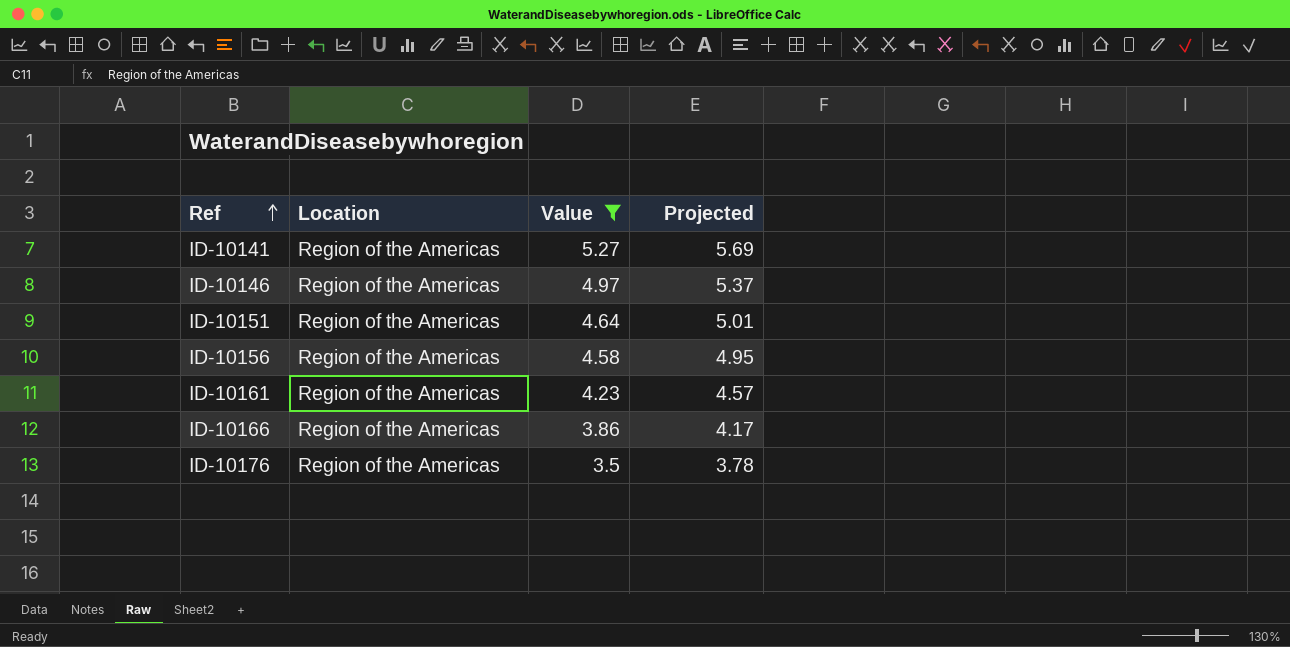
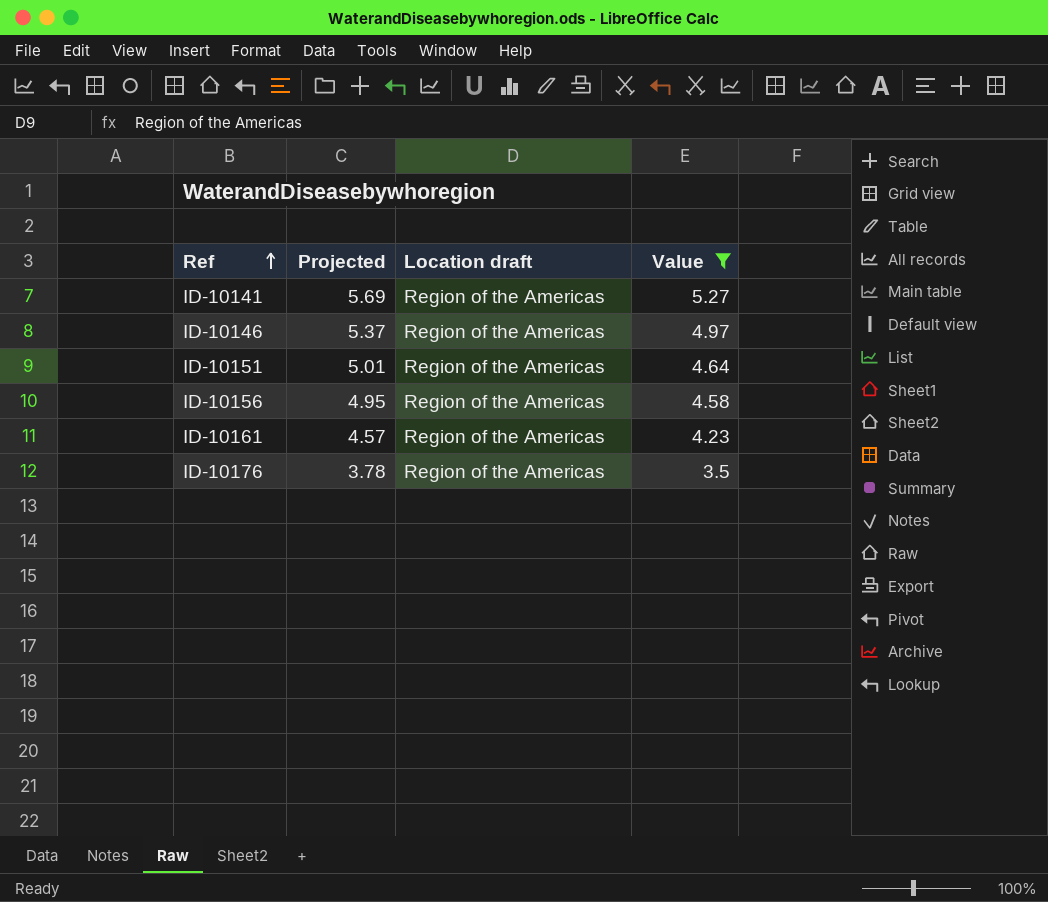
column Projected | position: 4 -> 2
column name: Location -> Location draft
row ID-10166: Region of the Americas | 3.86 | 4.17 -> none

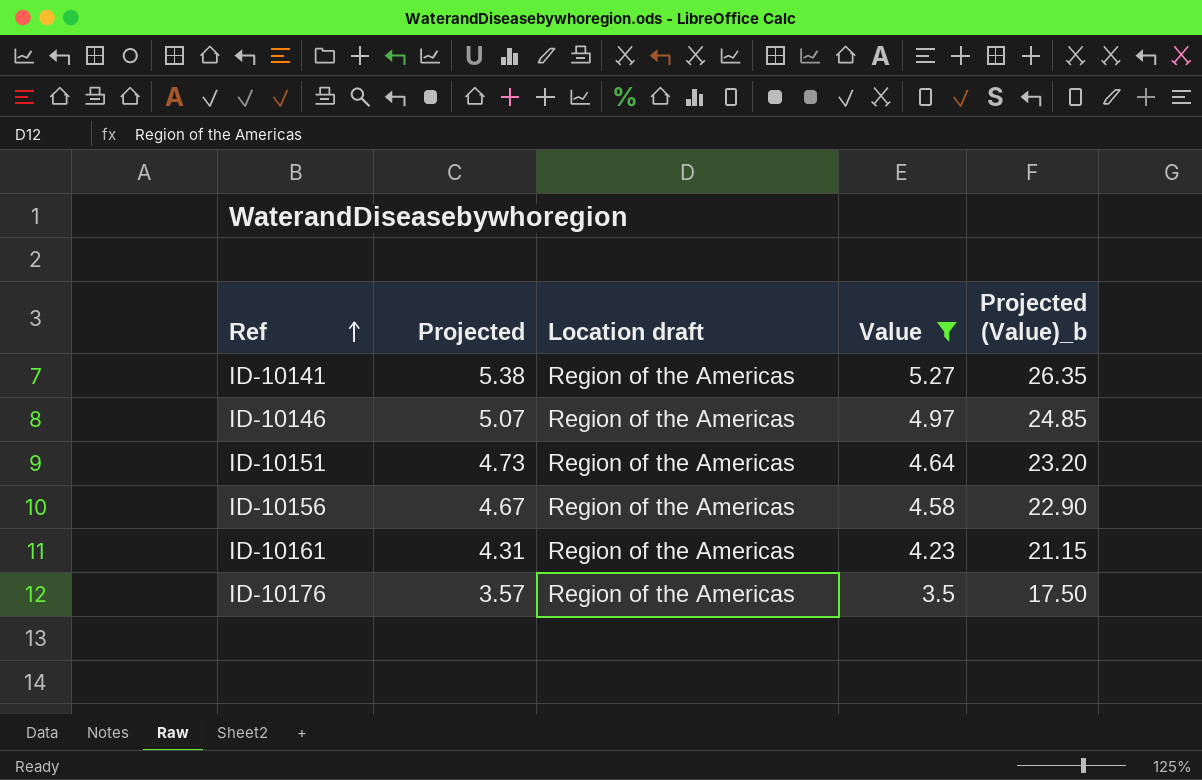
column Projected | formula: [Value] * 1.08 -> [Value] * 1.02
column Projected (Value)_b | formula: none -> [Value] * 5

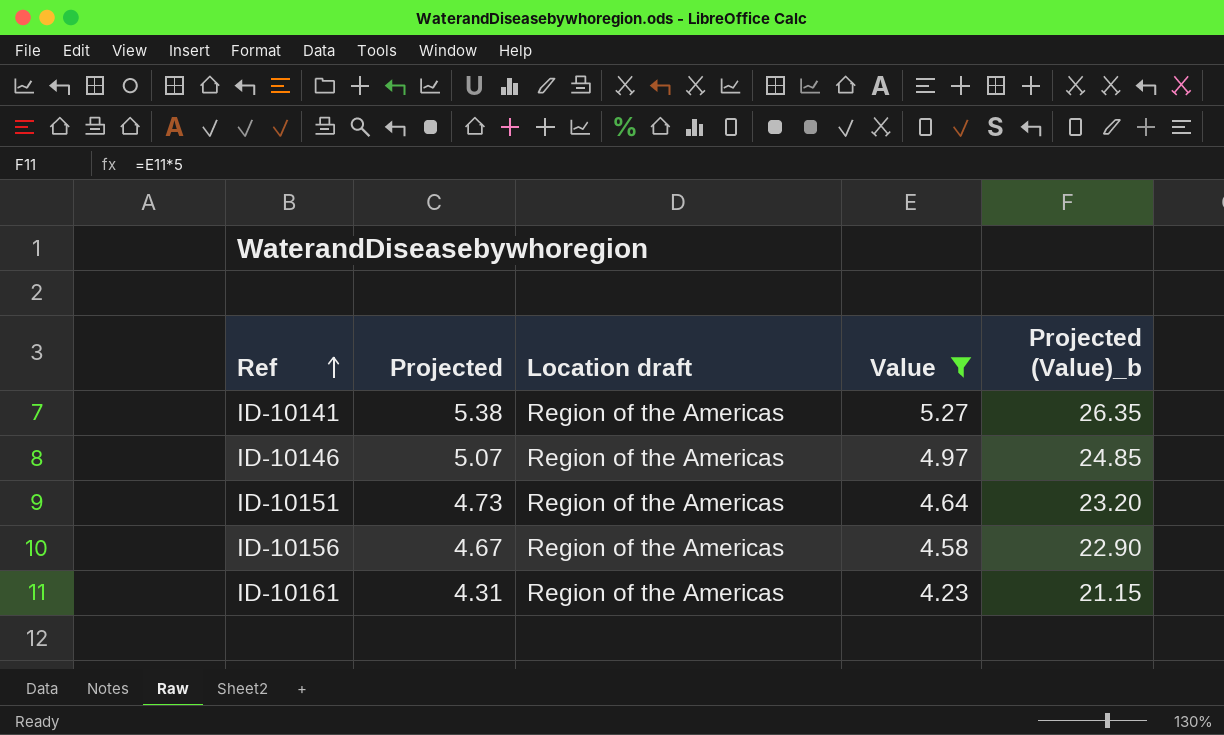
row ID-10176: 3.57 | Region of the Americas | 3.5 | 17.50 -> none

